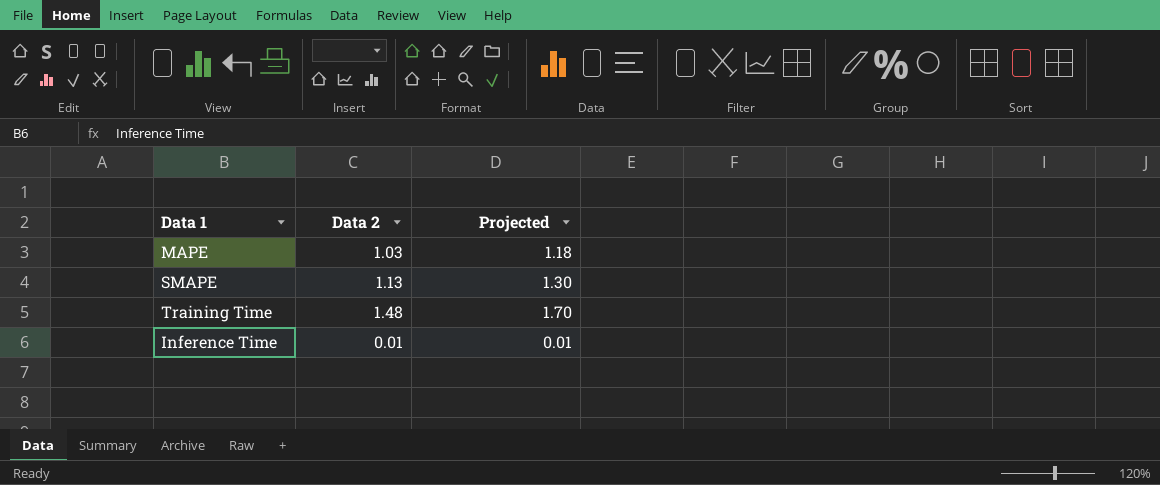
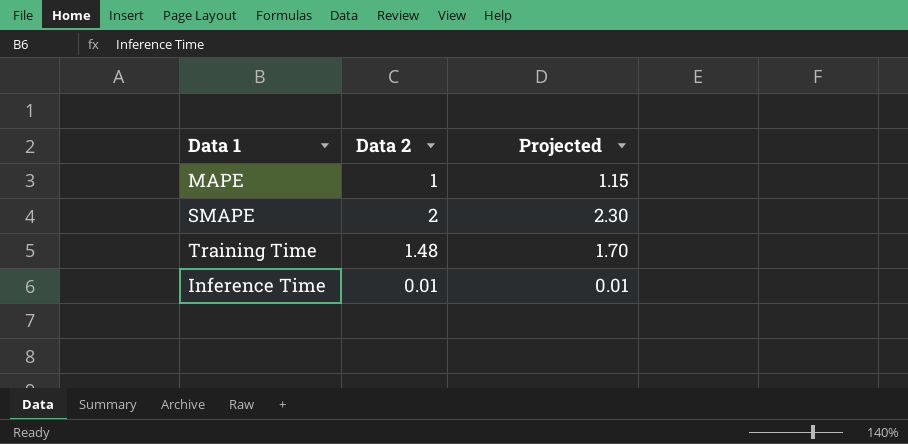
MAPE | Data 2: 1.03 -> 1
MAPE | Projected: 1.18 -> 1.15
SMAPE | Data 2: 1.13 -> 2
SMAPE | Projected: 1.30 -> 2.30

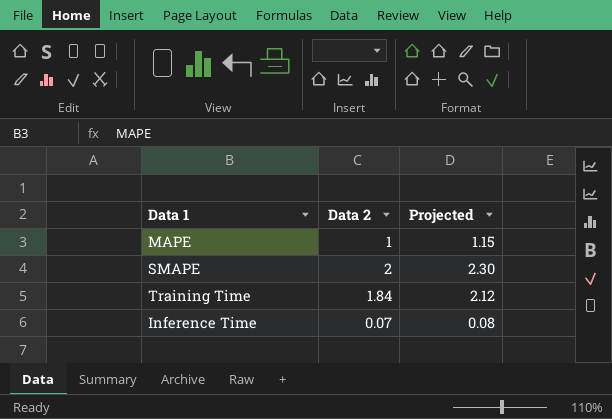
Training Time | Data 2: 1.48 -> 1.84
Training Time | Projected: 1.70 -> 2.12
Inference Time | Data 2: 0.01 -> 0.07
Inference Time | Projected: 0.01 -> 0.08

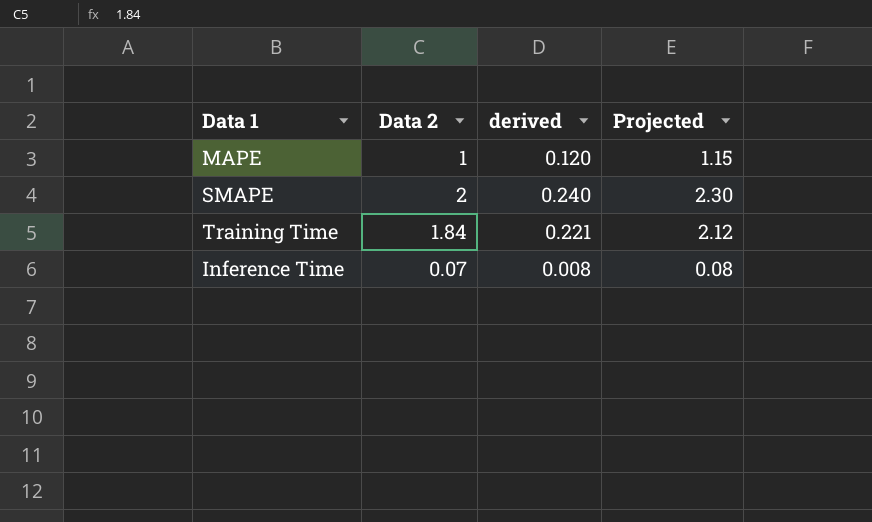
column derived | formula: none -> [Data 2] * 0.12

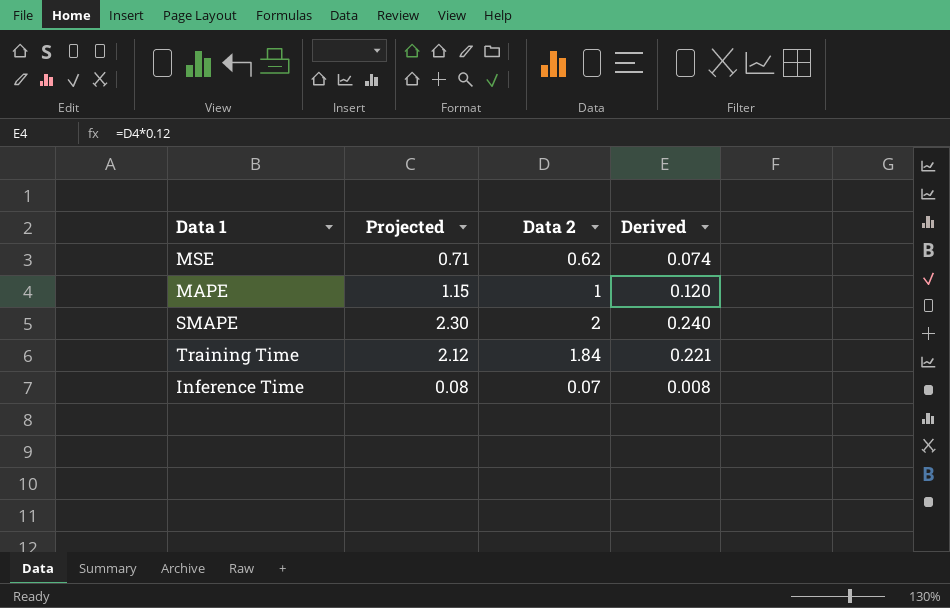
column Projected | position: 4 -> 2
column name: derived -> Derived
row MSE: none -> 0.71 | 0.62 | 0.074

